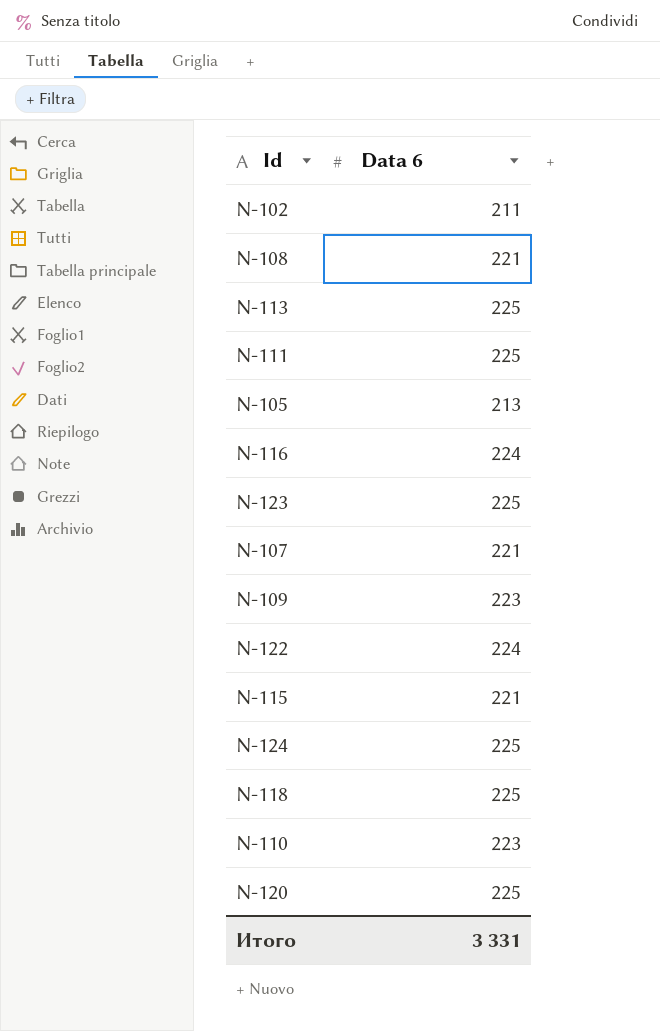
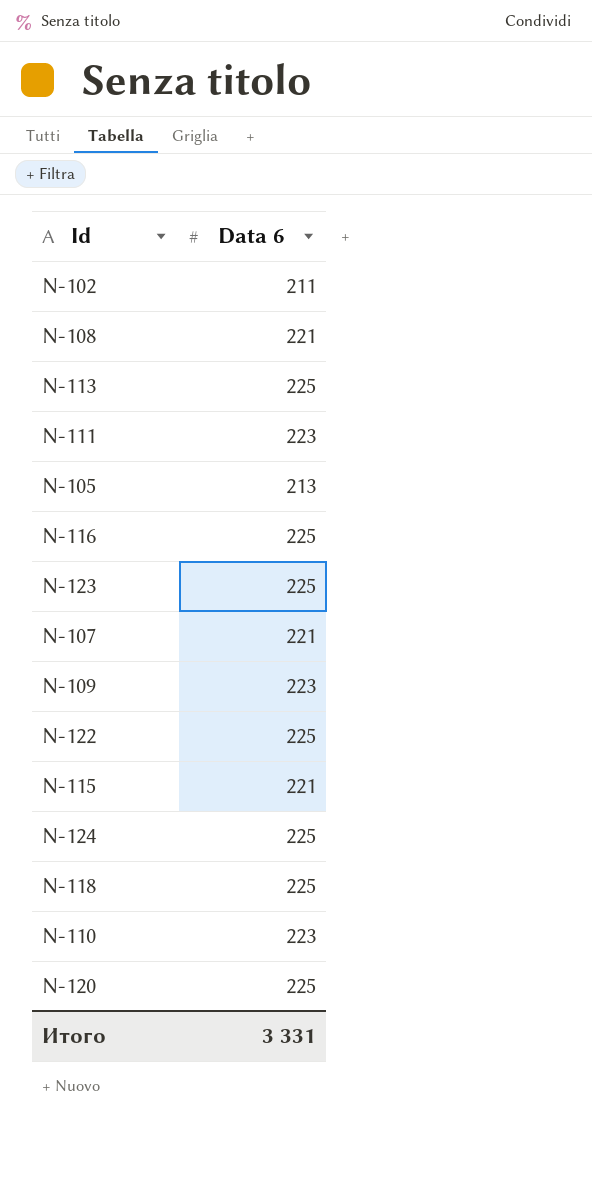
N-111 | Data 6: 225 -> 223
N-116 | Data 6: 224 -> 225
N-122 | Data 6: 224 -> 225

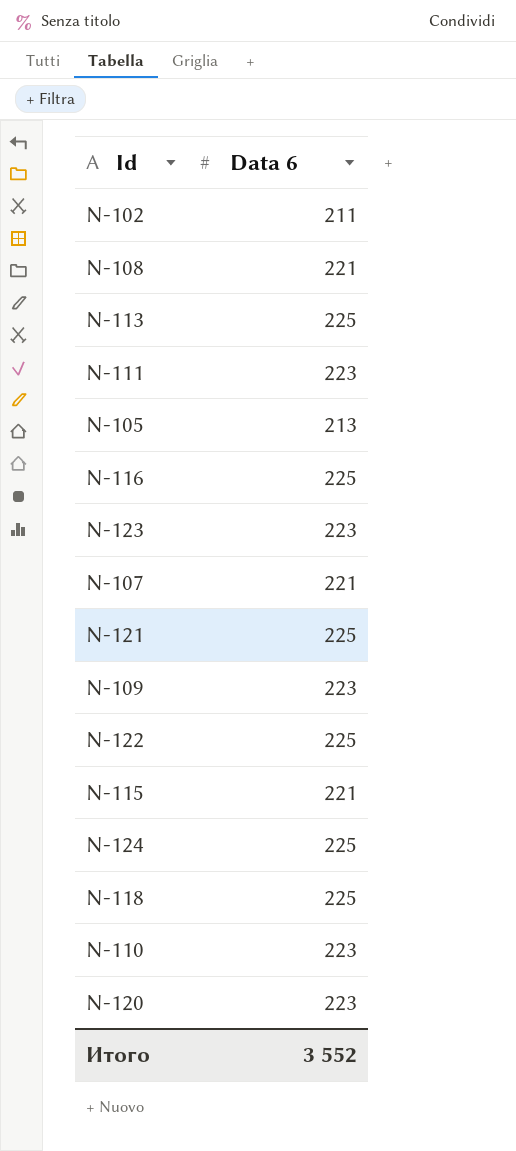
N-123 | Data 6: 225 -> 223
row N-121: none -> 225
N-120 | Data 6: 225 -> 223
Итого | Data 6: 3 331 -> 3 552

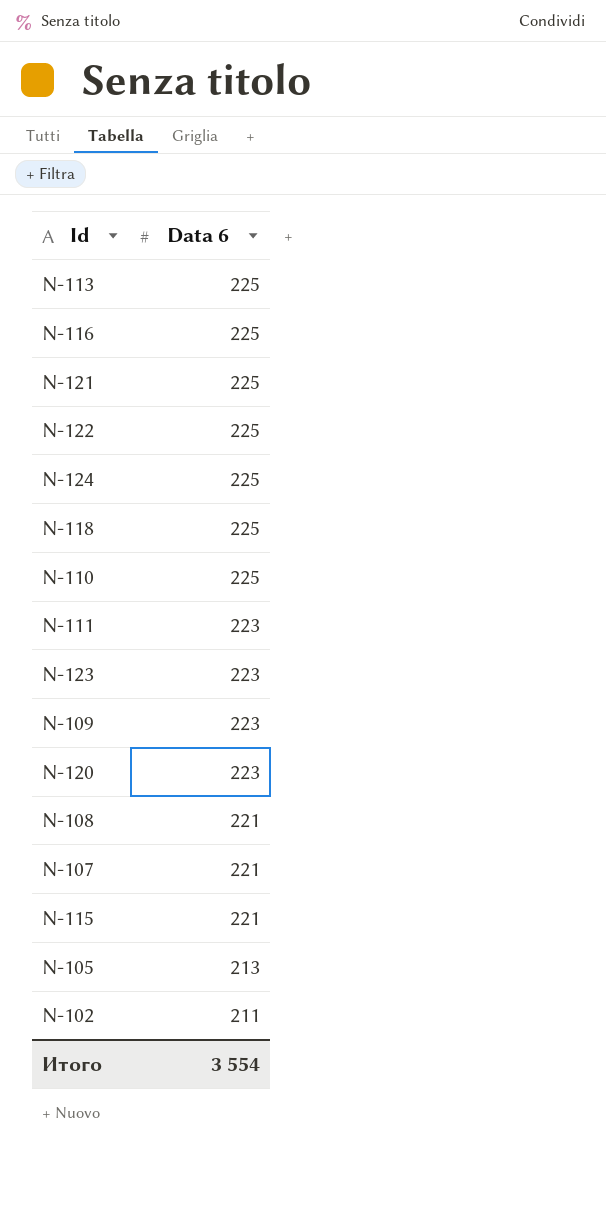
row order: none -> Data 6 descending
N-110 | Data 6: 223 -> 225
Итого | Data 6: 3 552 -> 3 554

